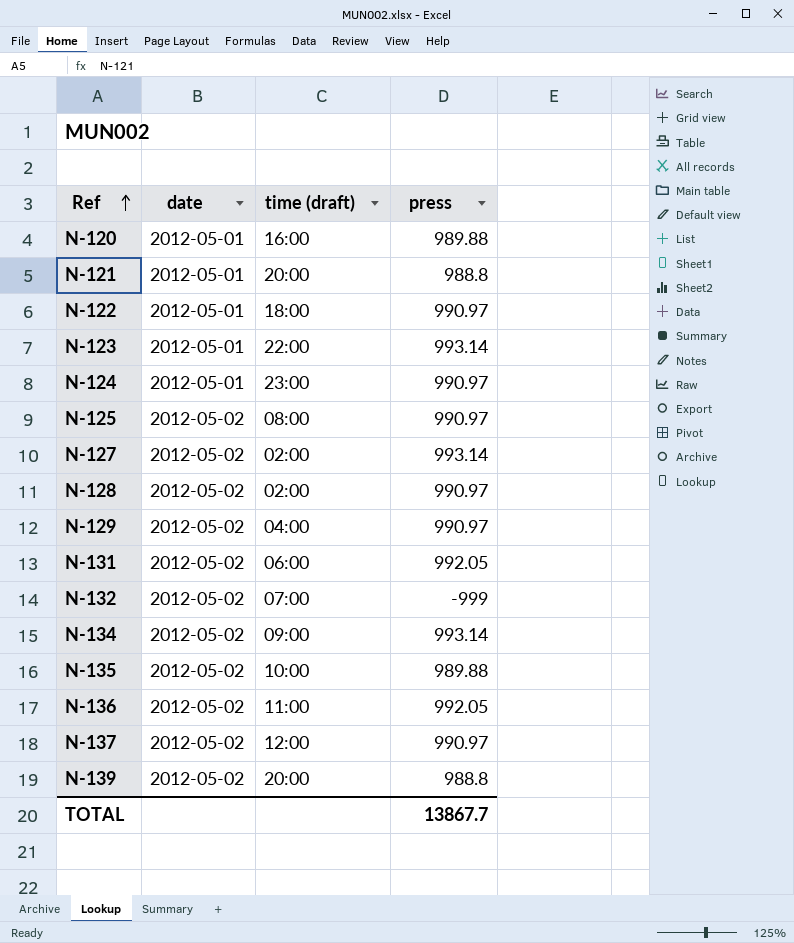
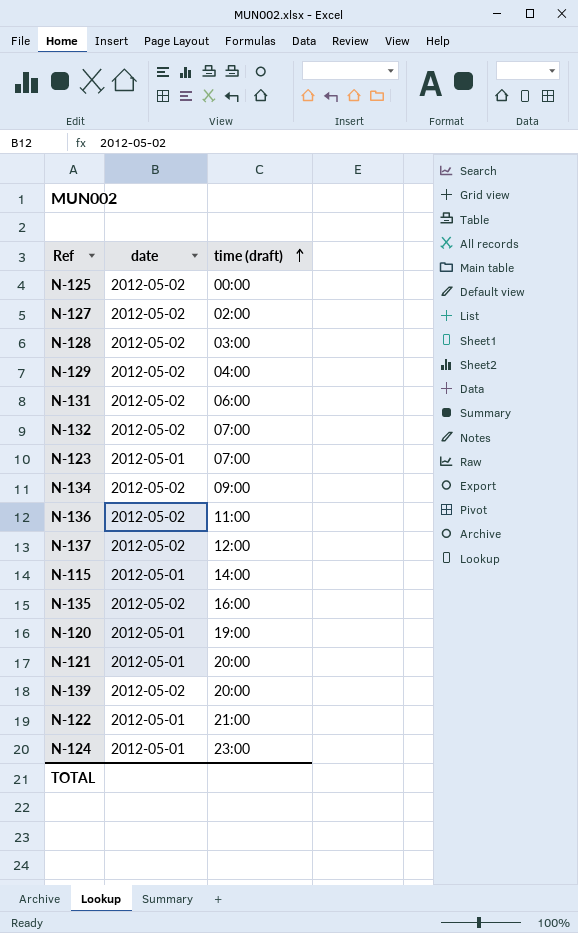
row order: Ref ascending -> time (draft) ascending
column press | position: 4 -> none
N-125 | time (draft): 08:00 -> 00:00
N-128 | time (draft): 02:00 -> 03:00
N-123 | time (draft): 22:00 -> 07:00
row N-115: none -> 2012-05-01 | 14:00
N-135 | time (draft): 10:00 -> 16:00
N-120 | time (draft): 16:00 -> 19:00
N-122 | time (draft): 18:00 -> 21:00

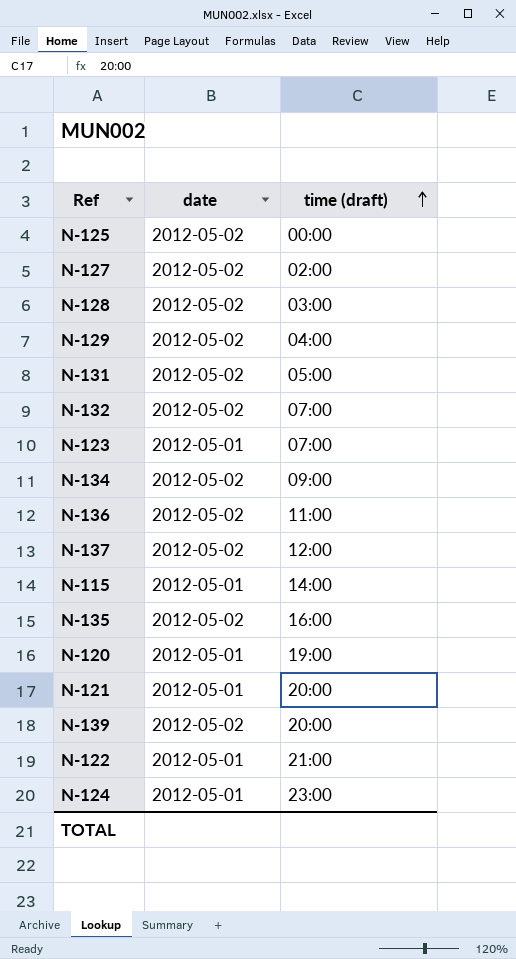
N-131 | time (draft): 06:00 -> 05:00

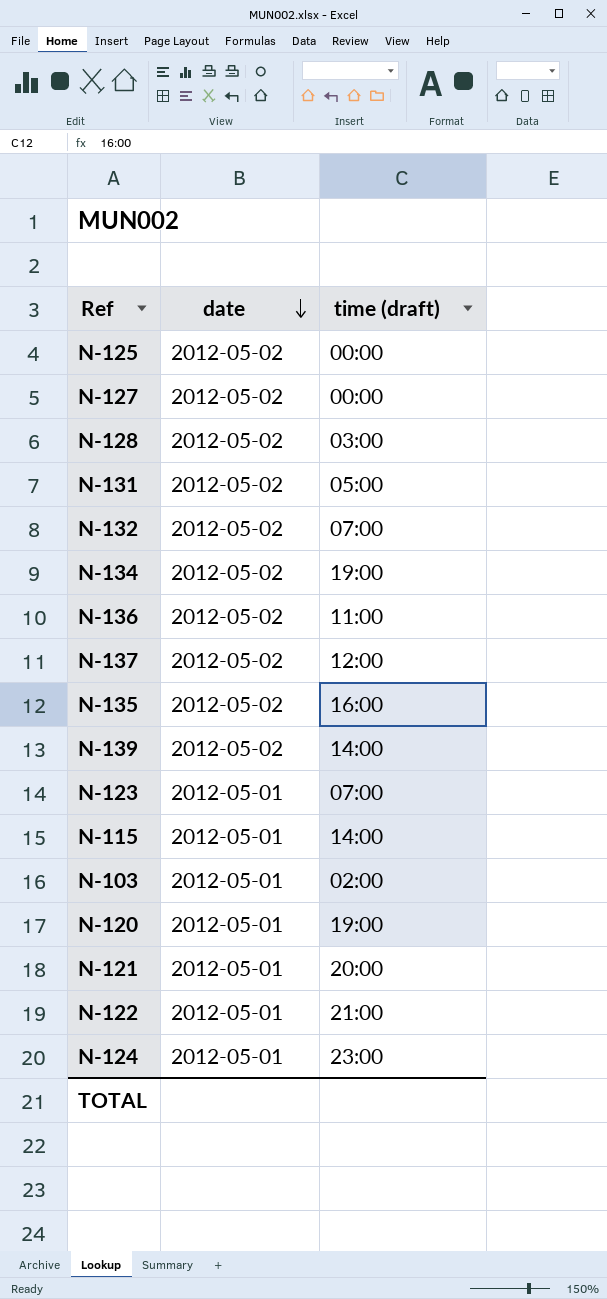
row order: time (draft) ascending -> date descending
row N-129: 2012-05-02 | 04:00 -> none
N-127 | time (draft): 02:00 -> 00:00
N-134 | time (draft): 09:00 -> 19:00
N-139 | time (draft): 20:00 -> 14:00
row N-103: none -> 2012-05-01 | 02:00

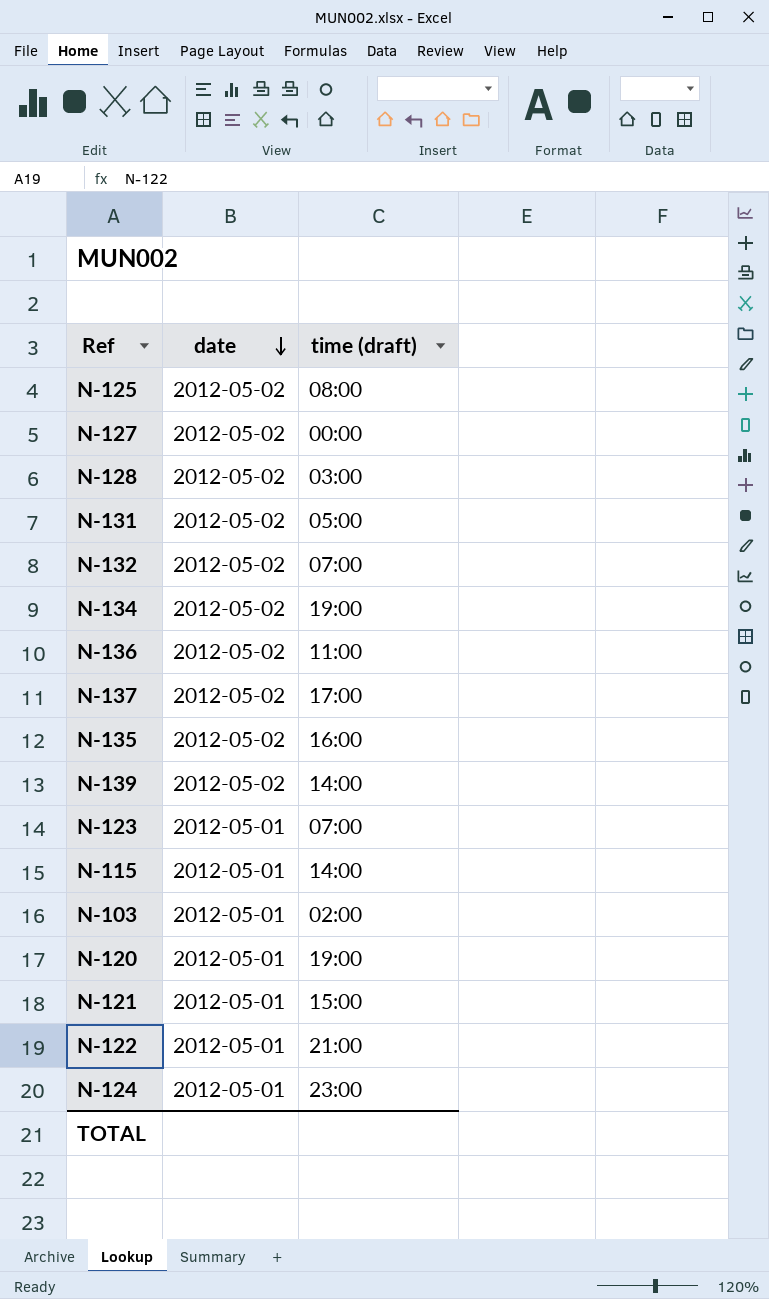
N-125 | time (draft): 00:00 -> 08:00
N-137 | time (draft): 12:00 -> 17:00
N-121 | time (draft): 20:00 -> 15:00

